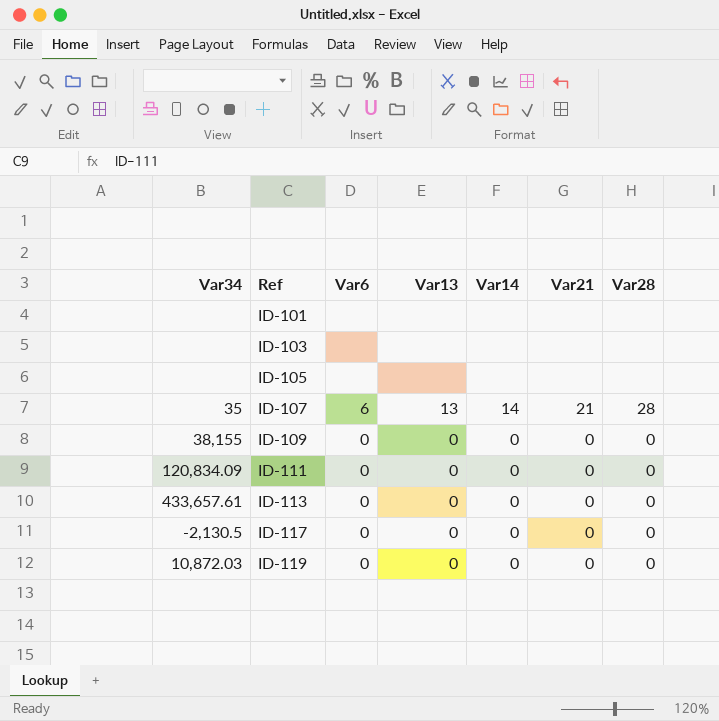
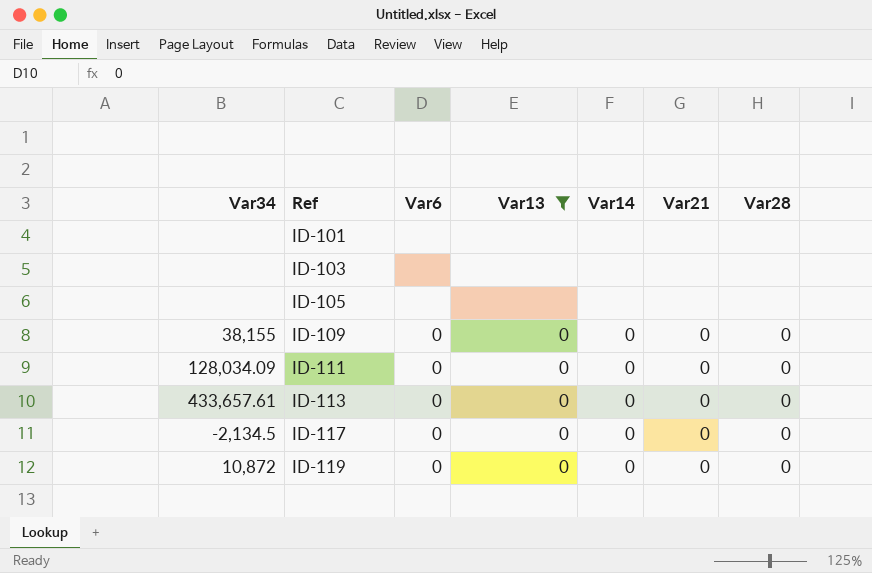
filter: none -> Var13 != 13
ID-111 | Var34: 120,834.09 -> 128,034.09
ID-117 | Var34: -2,130.5 -> -2,134.5
ID-119 | Var34: 10,872.03 -> 10,872

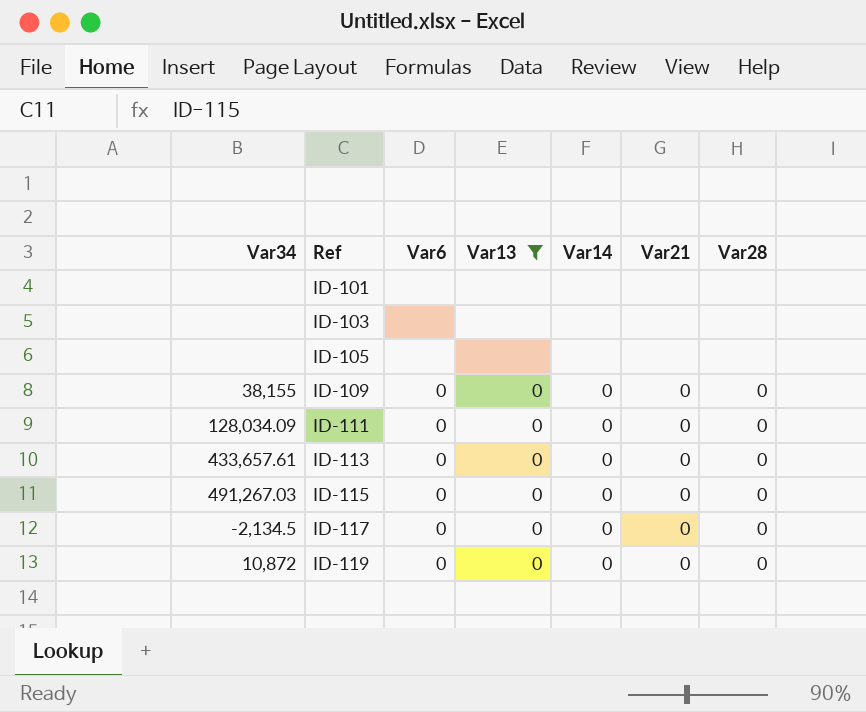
row ID-115: none -> 491,267.03 | 0 | 0 | 0 | 0 | 0

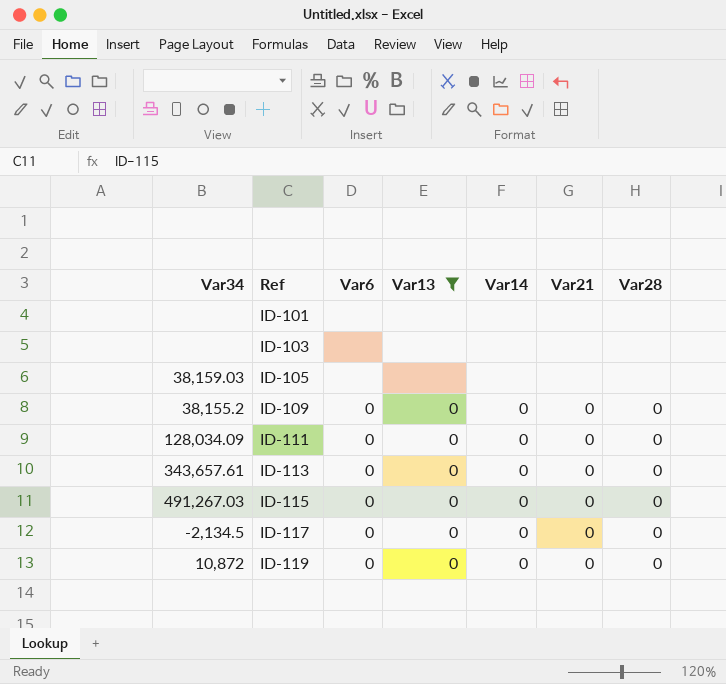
ID-105 | Var34: none -> 38,159.03
ID-109 | Var34: 38,155 -> 38,155.2
ID-113 | Var34: 433,657.61 -> 343,657.61

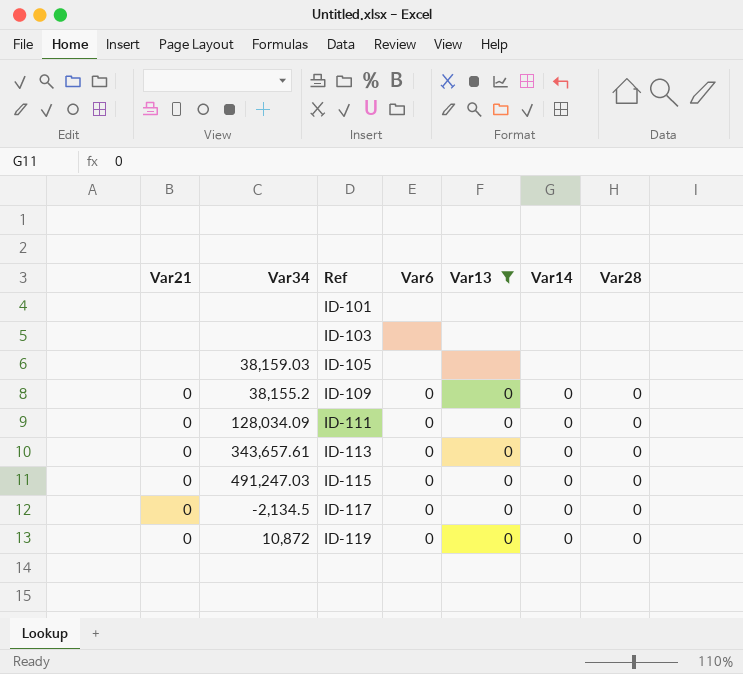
column Var21 | position: 6 -> 1
ID-115 | Var34: 491,267.03 -> 491,247.03

